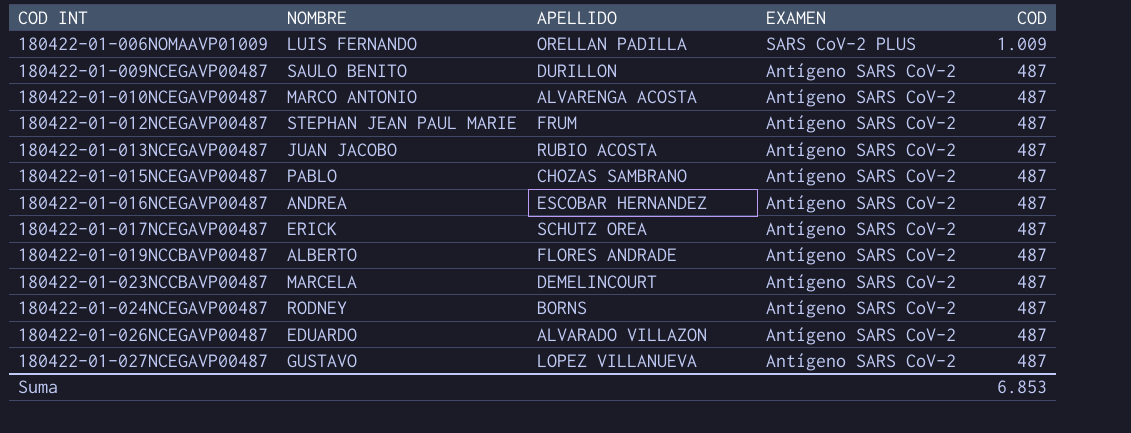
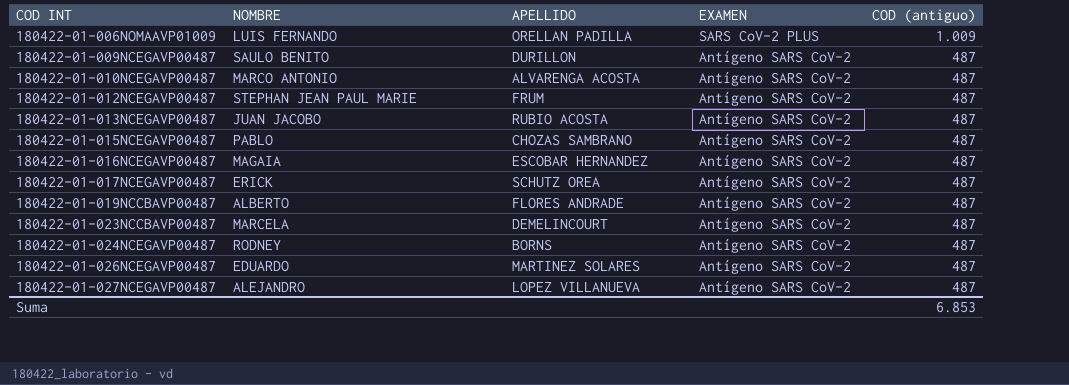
column name: COD -> COD (antiguo)
180422-01-016NCEGAVP00487 | NOMBRE: ANDREA -> MAGAIA
180422-01-026NCEGAVP00487 | APELLIDO: ALVARADO VILLAZON -> MARTINEZ SOLARES
180422-01-027NCEGAVP00487 | NOMBRE: GUSTAVO -> ALEJANDRO

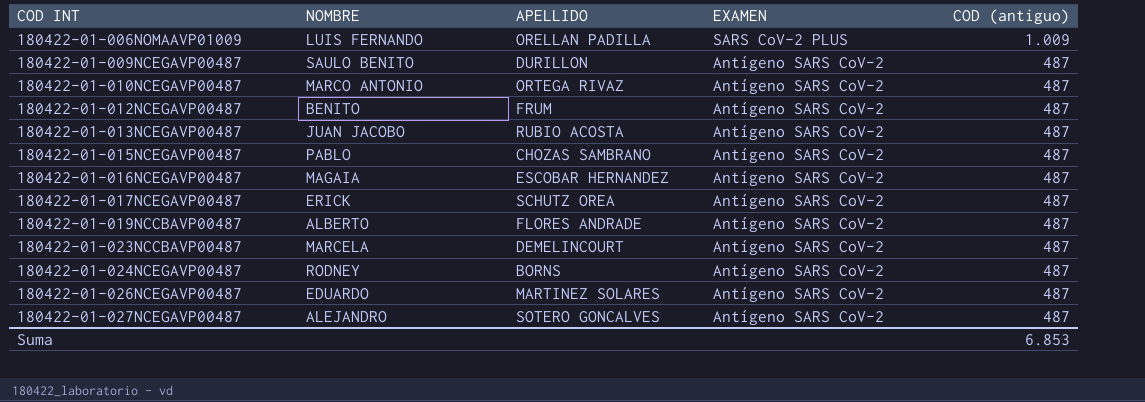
180422-01-010NCEGAVP00487 | APELLIDO: ALVARENGA ACOSTA -> ORTEGA RIVAZ
180422-01-012NCEGAVP00487 | NOMBRE: STEPHAN JEAN PAUL MARIE -> BENITO
180422-01-027NCEGAVP00487 | APELLIDO: LOPEZ VILLANUEVA -> SOTERO GONCALVES

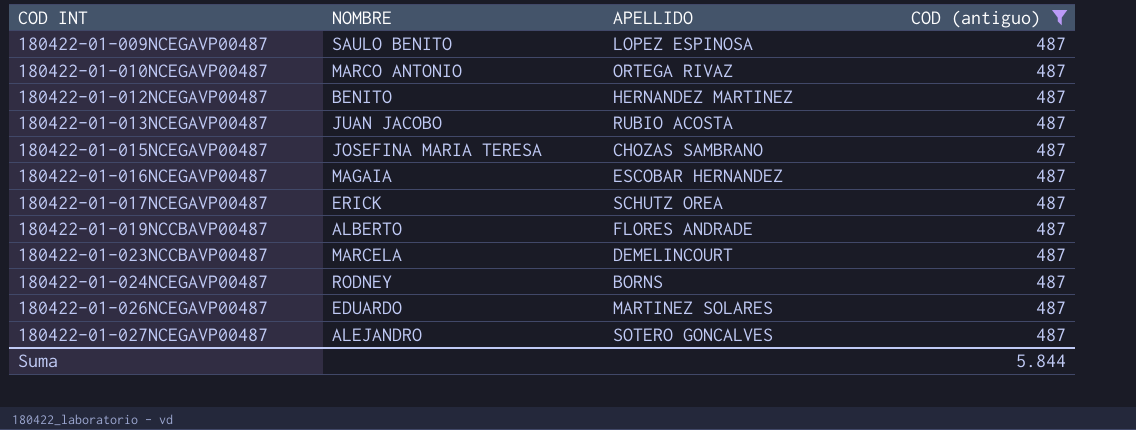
filter: none -> COD (antiguo) = 487
column EXAMEN | position: 4 -> none
180422-01-009NCEGAVP00487 | APELLIDO: DURILLON -> LOPEZ ESPINOSA
180422-01-012NCEGAVP00487 | APELLIDO: FRUM -> HERNANDEZ MARTINEZ
180422-01-015NCEGAVP00487 | NOMBRE: PABLO -> JOSEFINA MARIA TERESA
Suma | COD (antiguo): 6.853 -> 5.844

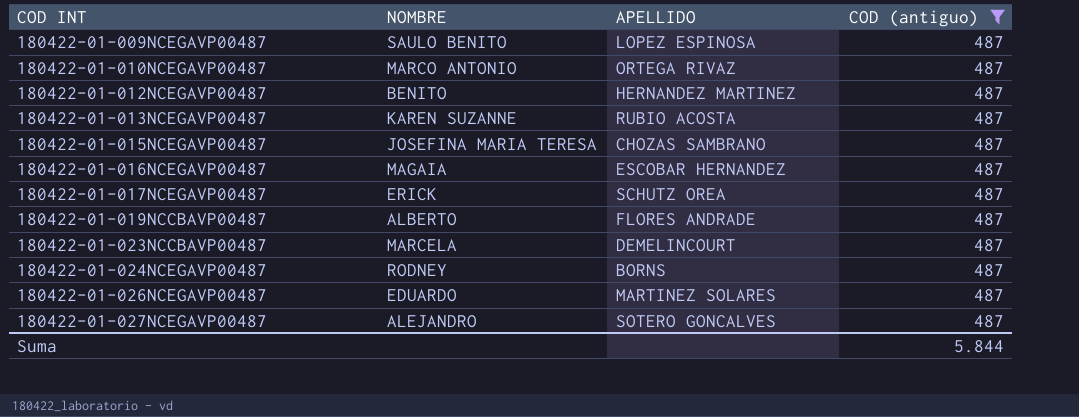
180422-01-013NCEGAVP00487 | NOMBRE: JUAN JACOBO -> KAREN SUZANNE

